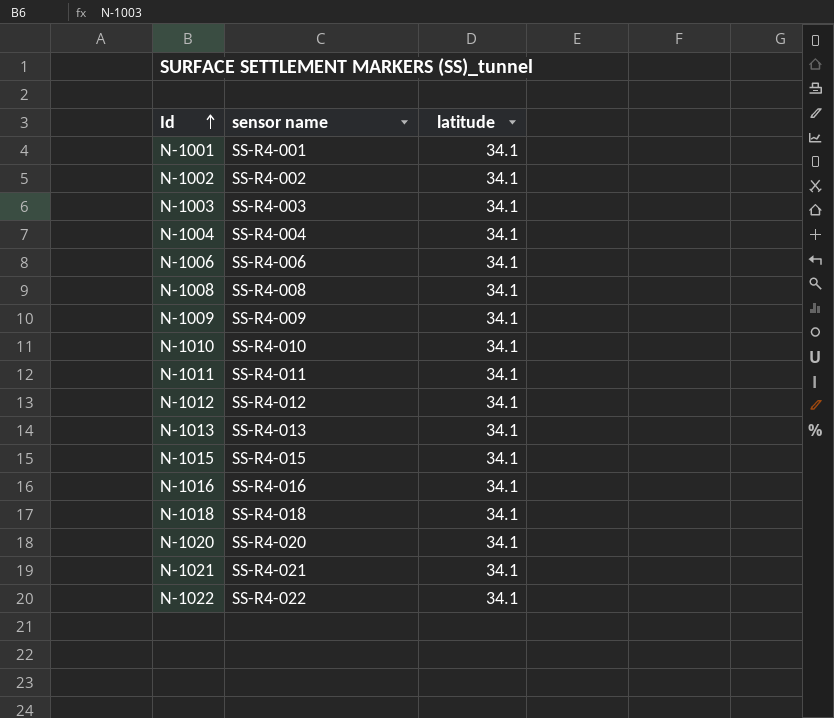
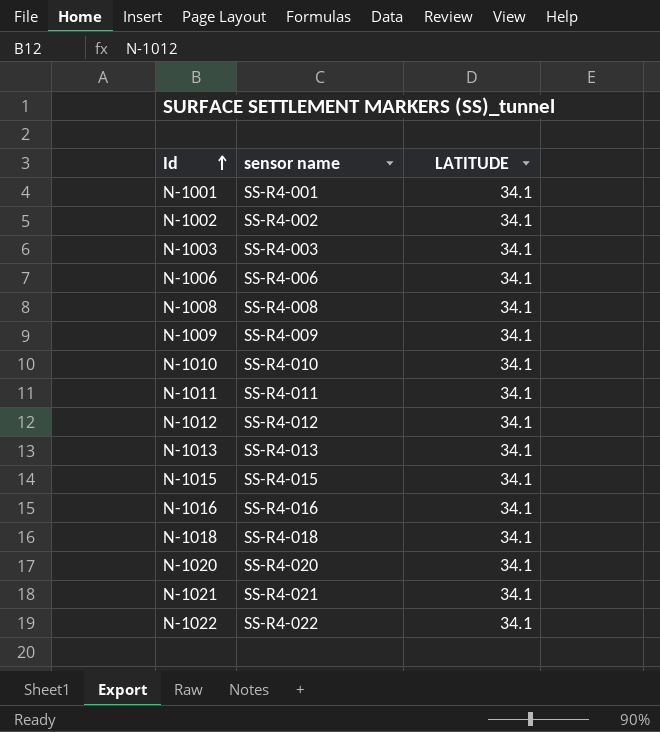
column name: latitude -> LATITUDE
row N-1004: SS-R4-004 | 34.1 -> none

